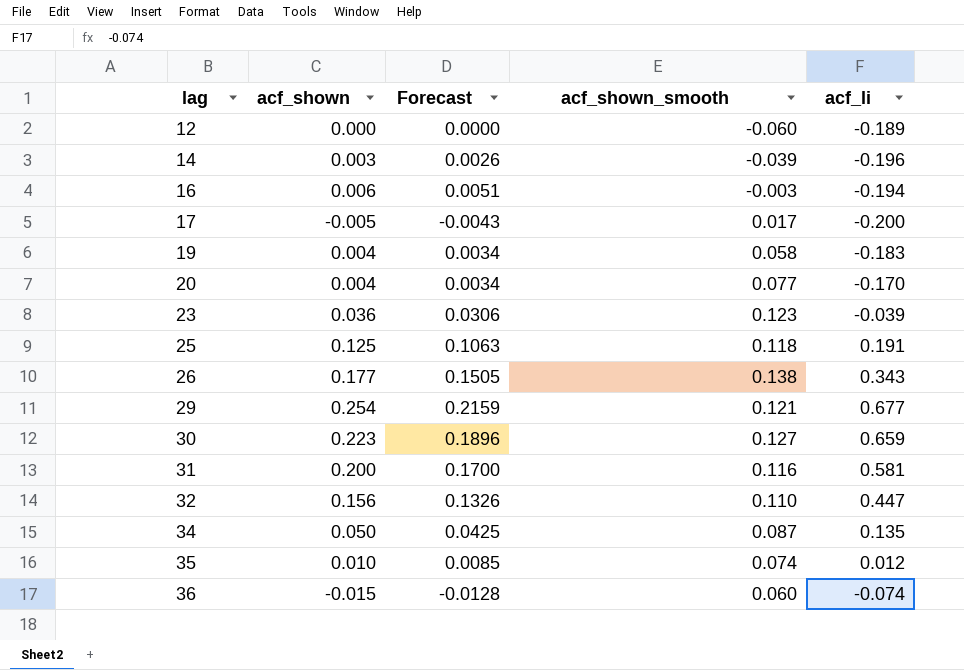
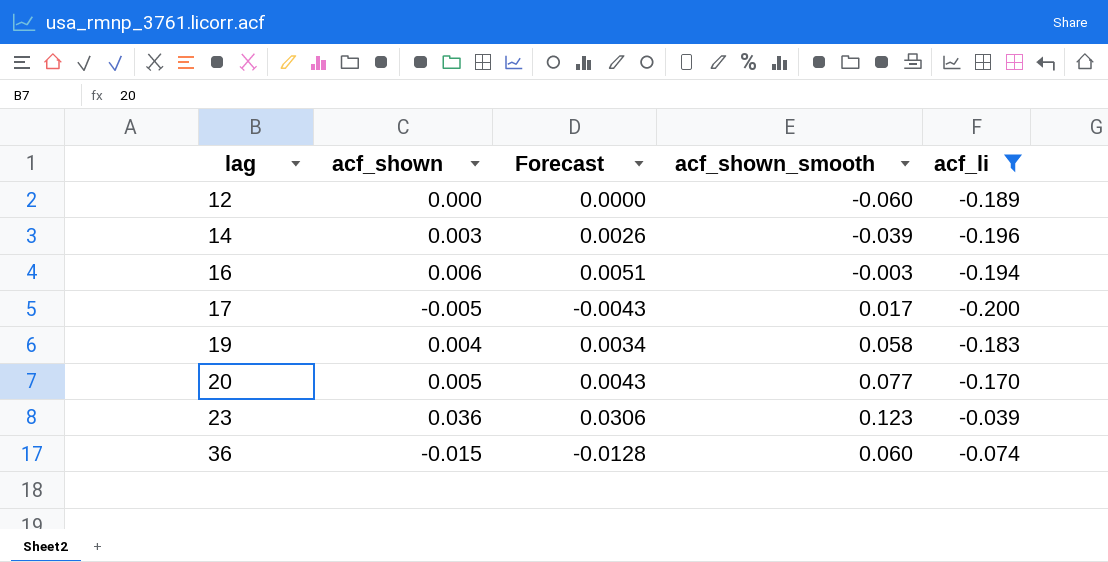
filter: none -> acf_li <= -0.039
20 | acf_shown: 0.004 -> 0.005
20 | Forecast: 0.0034 -> 0.0043

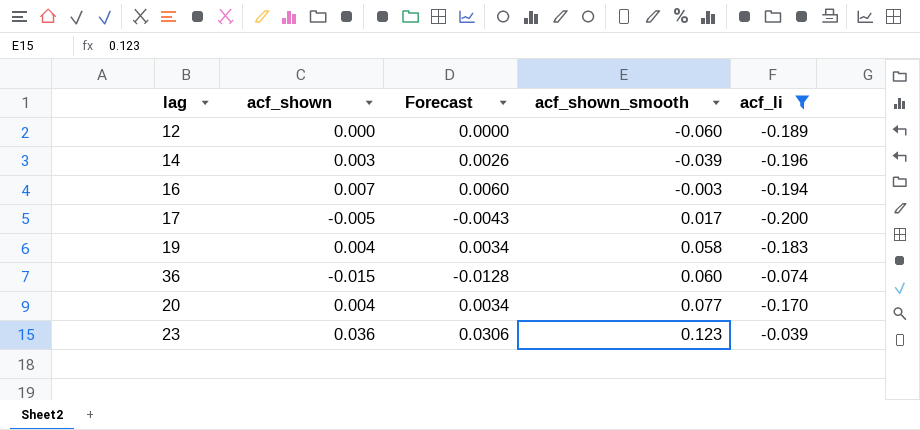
row order: lag ascending -> acf_shown_smooth ascending
16 | acf_shown: 0.006 -> 0.007
16 | Forecast: 0.0051 -> 0.0060
20 | acf_shown: 0.005 -> 0.004
20 | Forecast: 0.0043 -> 0.0034

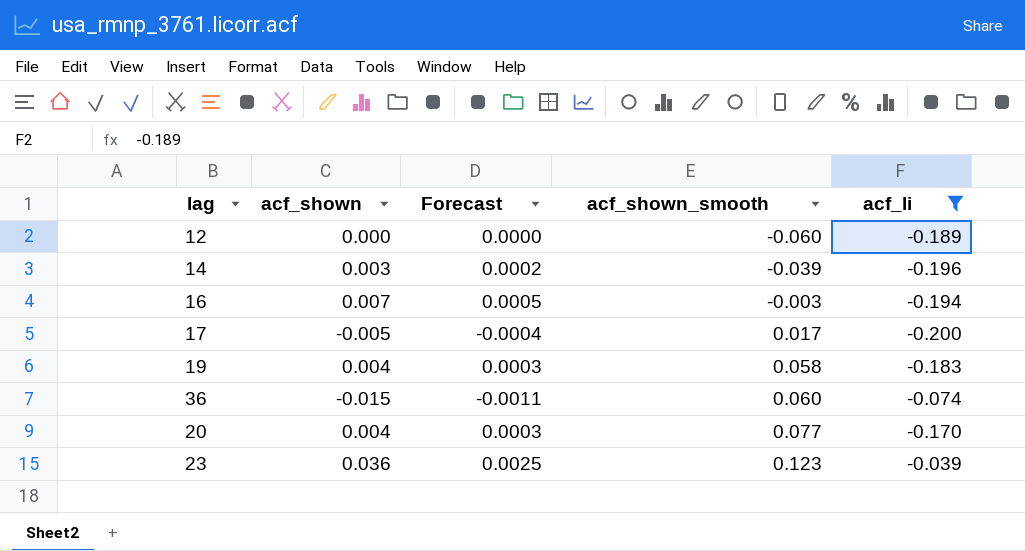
column Forecast | formula: [acf_shown] * 0.85 -> [acf_shown] * 0.07

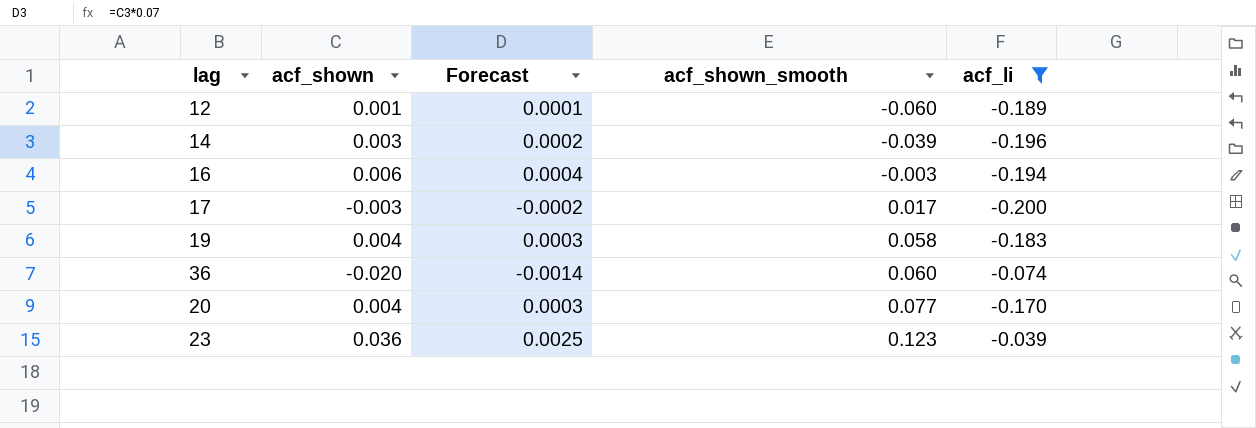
12 | acf_shown: 0.000 -> 0.001
12 | Forecast: 0.0000 -> 0.0001
16 | acf_shown: 0.007 -> 0.006
16 | Forecast: 0.0005 -> 0.0004
17 | acf_shown: -0.005 -> -0.003
17 | Forecast: -0.0004 -> -0.0002
36 | acf_shown: -0.015 -> -0.020
36 | Forecast: -0.0011 -> -0.0014

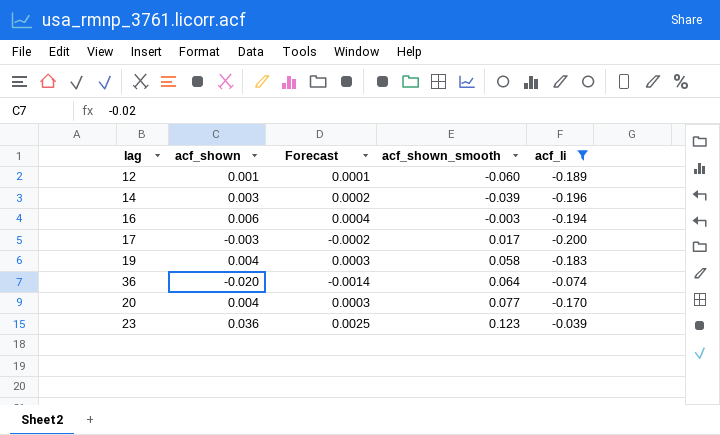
36 | acf_shown_smooth: 0.060 -> 0.064

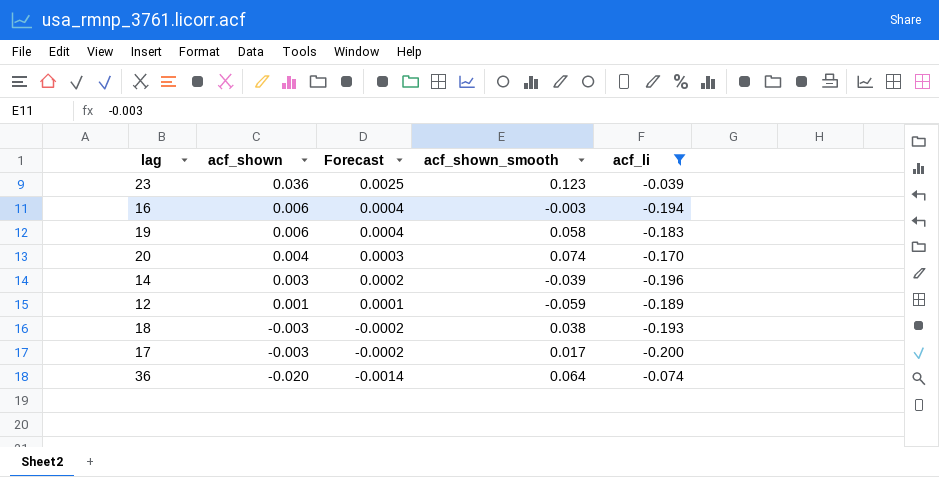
row order: acf_shown_smooth ascending -> acf_shown descending
19 | acf_shown: 0.004 -> 0.006
19 | Forecast: 0.0003 -> 0.0004
20 | acf_shown_smooth: 0.077 -> 0.074
12 | acf_shown_smooth: -0.060 -> -0.059
row 18: none -> -0.003 | -0.0002 | 0.038 | -0.193

